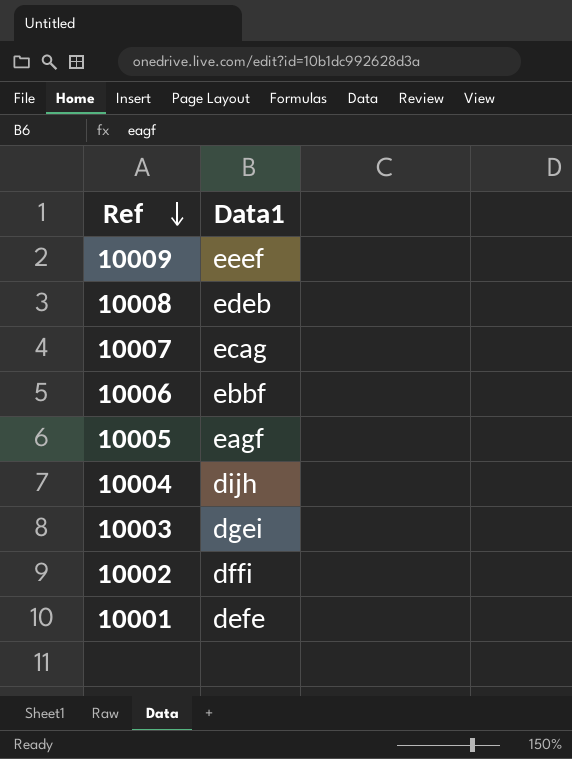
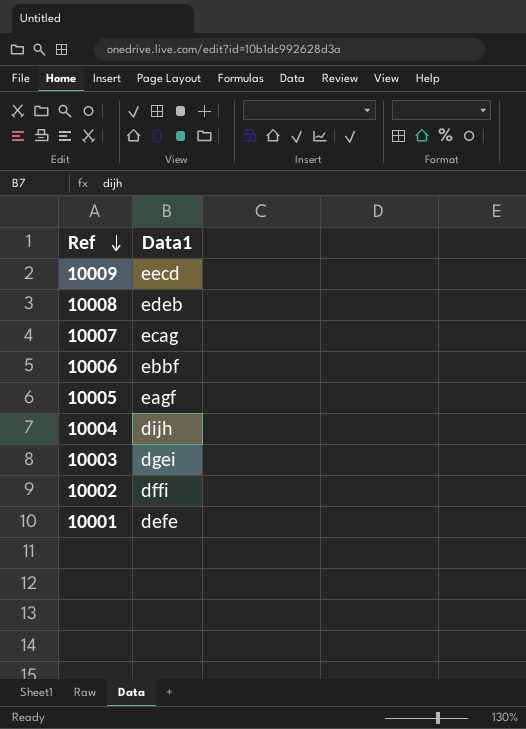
10009 | Data1: eeef -> eecd

